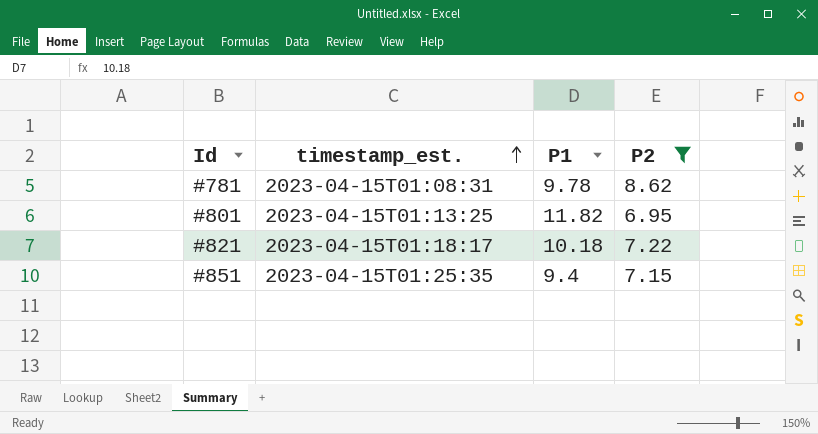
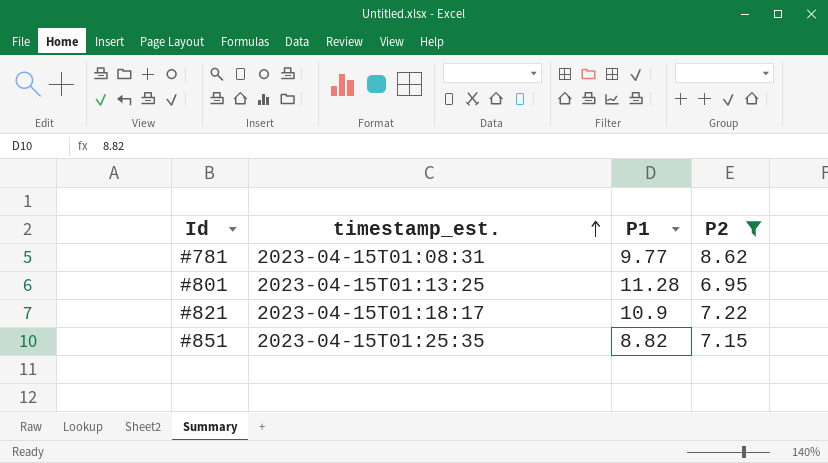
#781 | P1: 9.78 -> 9.77
#801 | P1: 11.82 -> 11.28
#821 | P1: 10.18 -> 10.9
#851 | P1: 9.4 -> 8.82

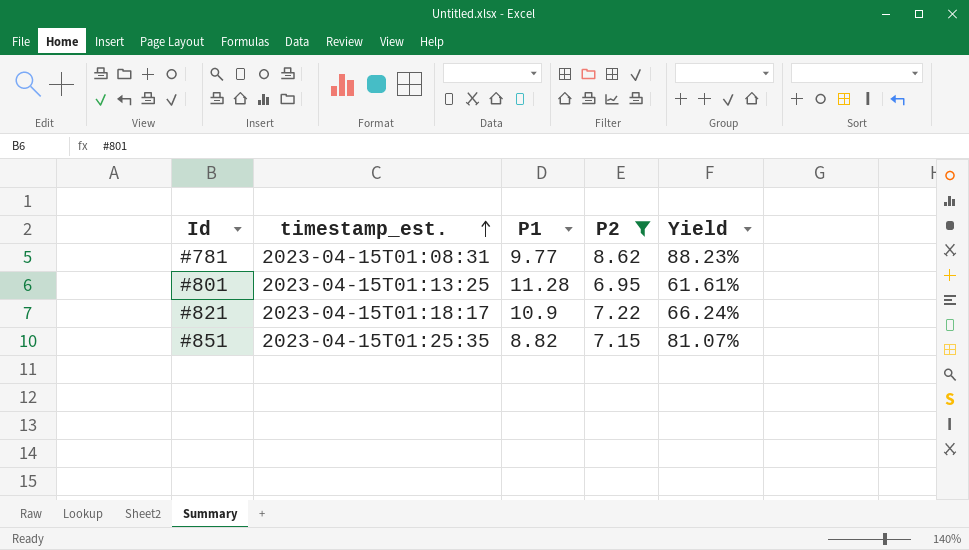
column Yield | formula: none -> [P2] / [P1]

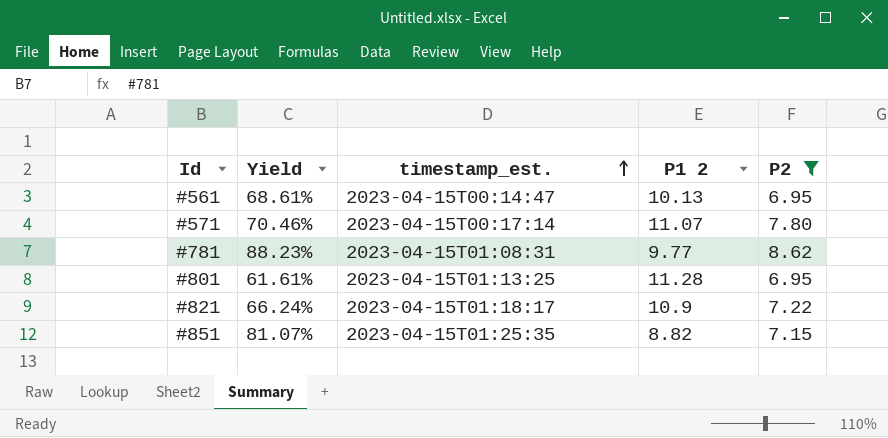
column Yield | position: 5 -> 2
column name: P1 -> P1 2
row #561: none -> 68.61% | 2023-04-15T00:14:47 | 10.13 | 6.95
row #571: none -> 70.46% | 2023-04-15T00:17:14 | 11.07 | 7.80

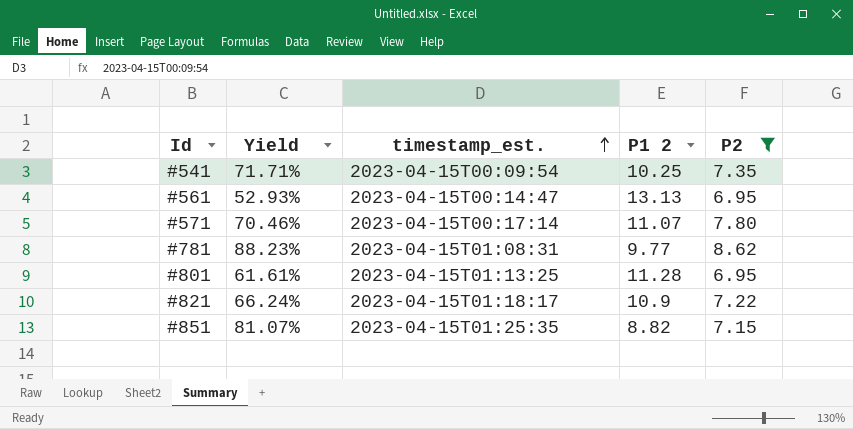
row #541: none -> 71.71% | 2023-04-15T00:09:54 | 10.25 | 7.35
#561 | Yield: 68.61% -> 52.93%
#561 | P1 2: 10.13 -> 13.13

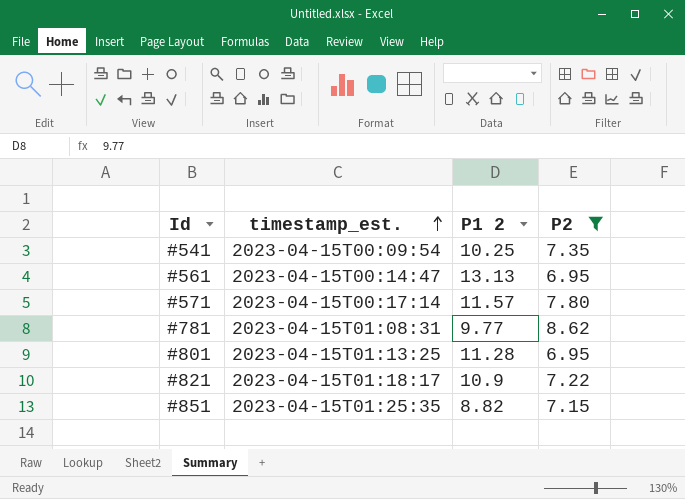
column Yield | formula: [P2] / [P1 2] -> none
#571 | P1 2: 11.07 -> 11.57

